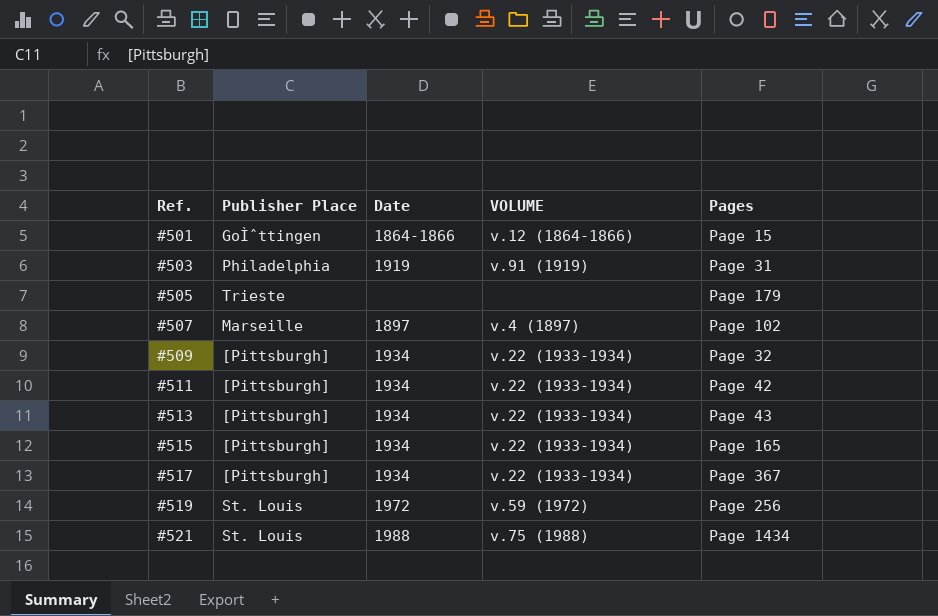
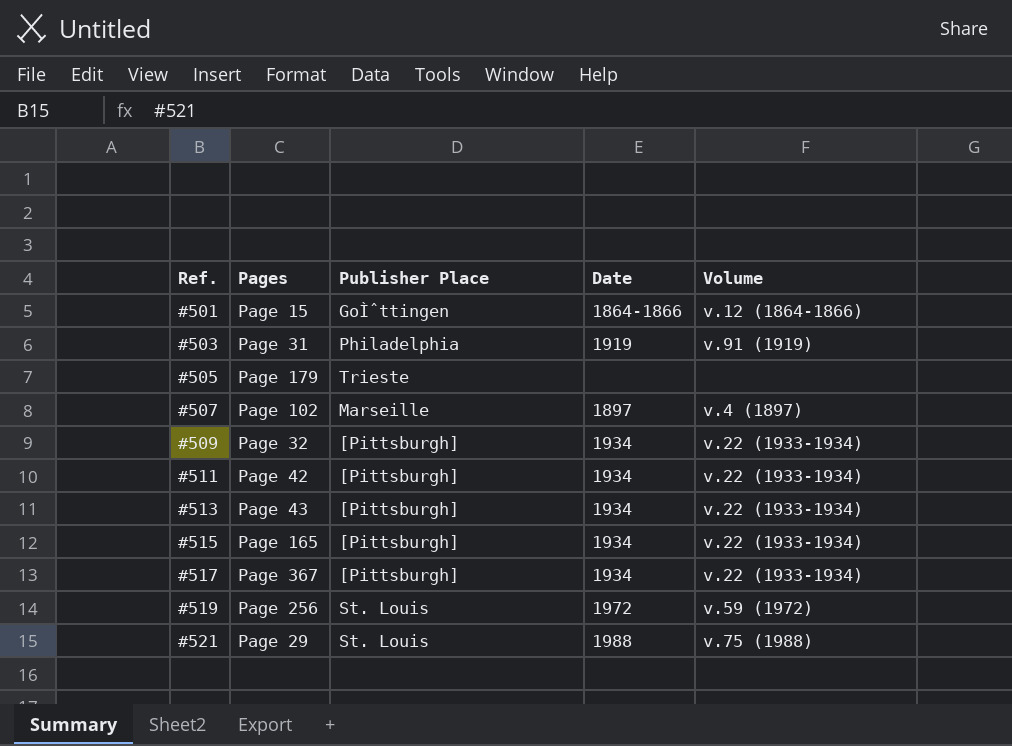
column Pages | position: 5 -> 2
column name: VOLUME -> Volume
#521 | Pages: Page 1434 -> Page 29

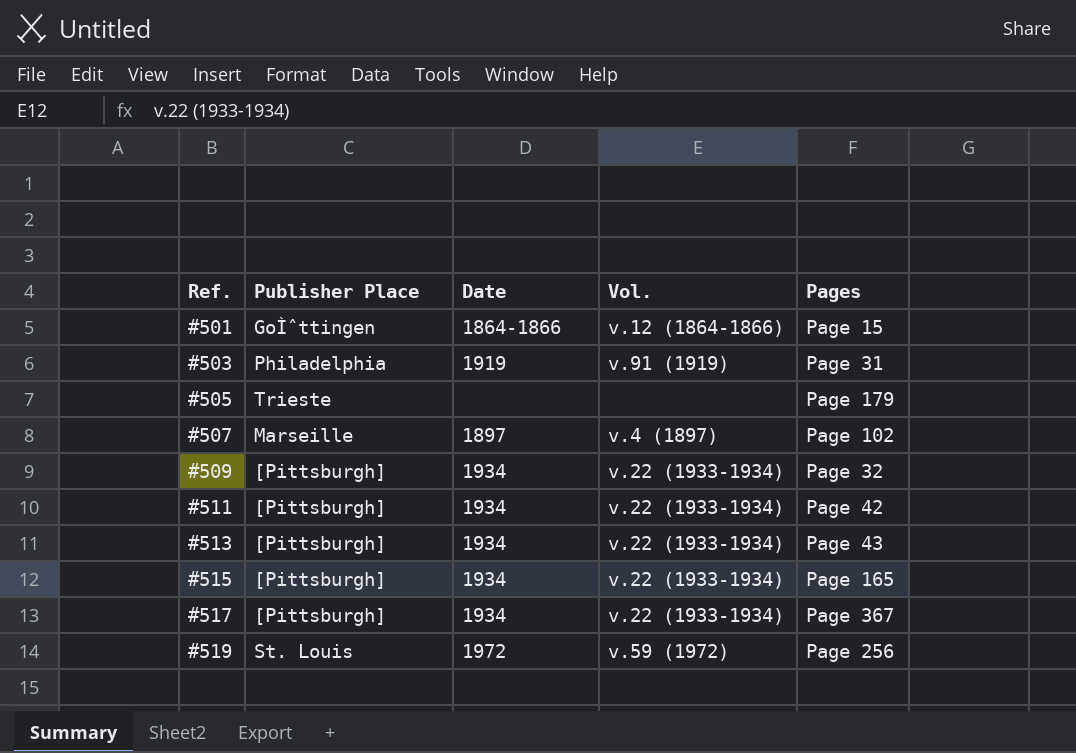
column name: Volume -> Vol.
column Pages | position: 2 -> 5
row #521: Page 29 | St. Louis | 1988 | v.75 (1988) -> none

